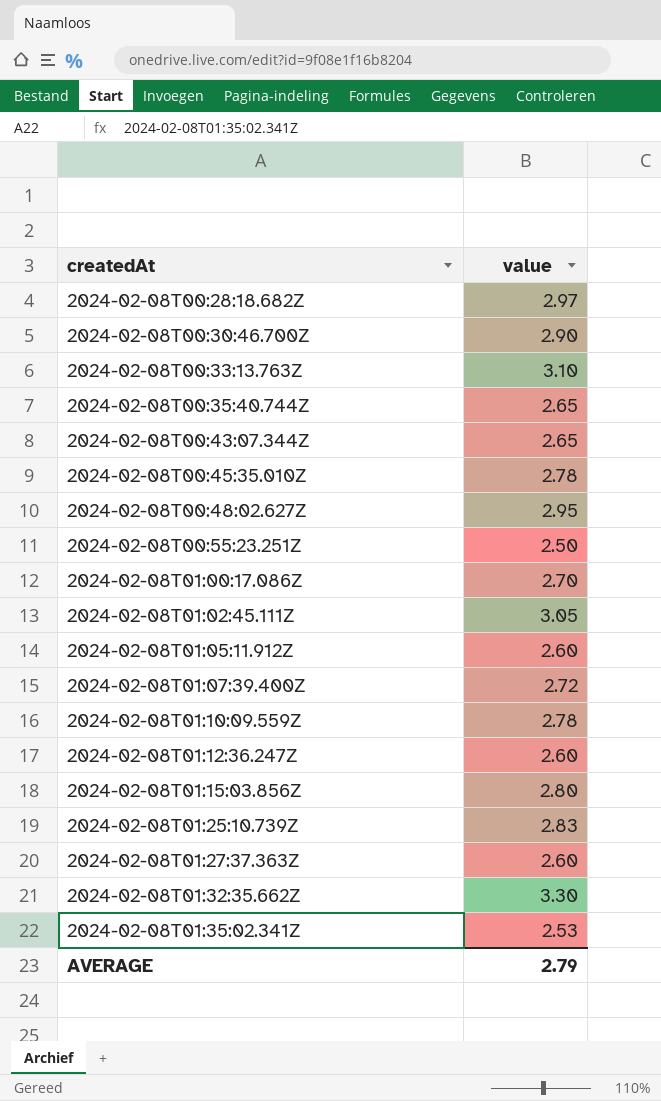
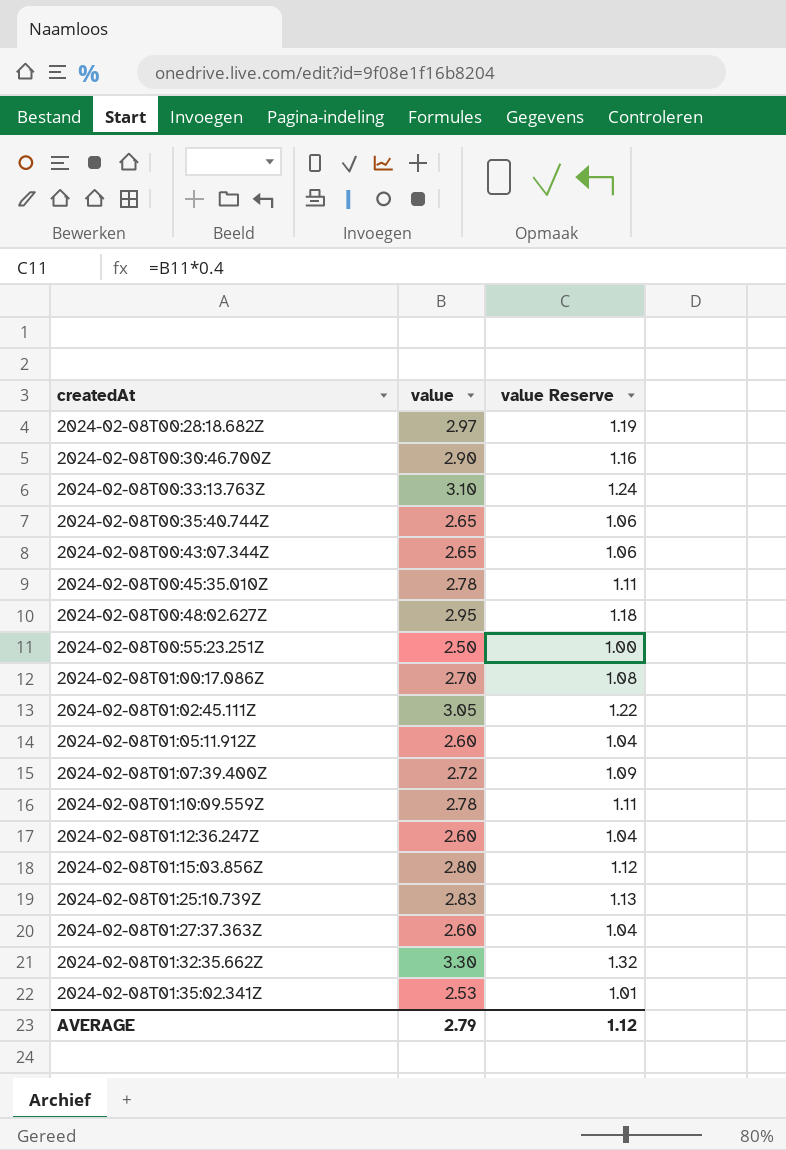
column value Reserve | formula: none -> [value] * 0.4

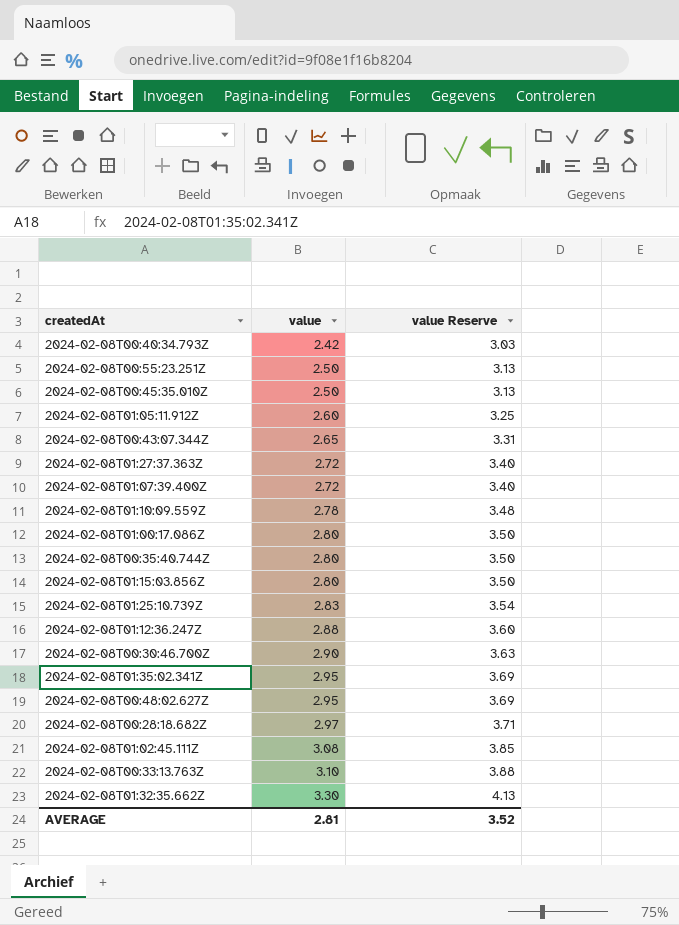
row order: createdAt ascending -> value ascending
column value Reserve | formula: [value] * 0.4 -> [value] * 1.25
row 2024-02-08T00:40:34.793Z: none -> 2.42 | 3.03
2024-02-08T00:45:35.010Z | value: 2.78 -> 2.50
2024-02-08T01:27:37.363Z | value: 2.60 -> 2.72
2024-02-08T01:00:17.086Z | value: 2.70 -> 2.80
2024-02-08T00:35:40.744Z | value: 2.65 -> 2.80
2024-02-08T01:12:36.247Z | value: 2.60 -> 2.88
2024-02-08T01:35:02.341Z | value: 2.53 -> 2.95
2024-02-08T01:02:45.111Z | value: 3.05 -> 3.08
AVERAGE | value: 2.79 -> 2.81
AVERAGE | value Reserve: 1.12 -> 3.52

